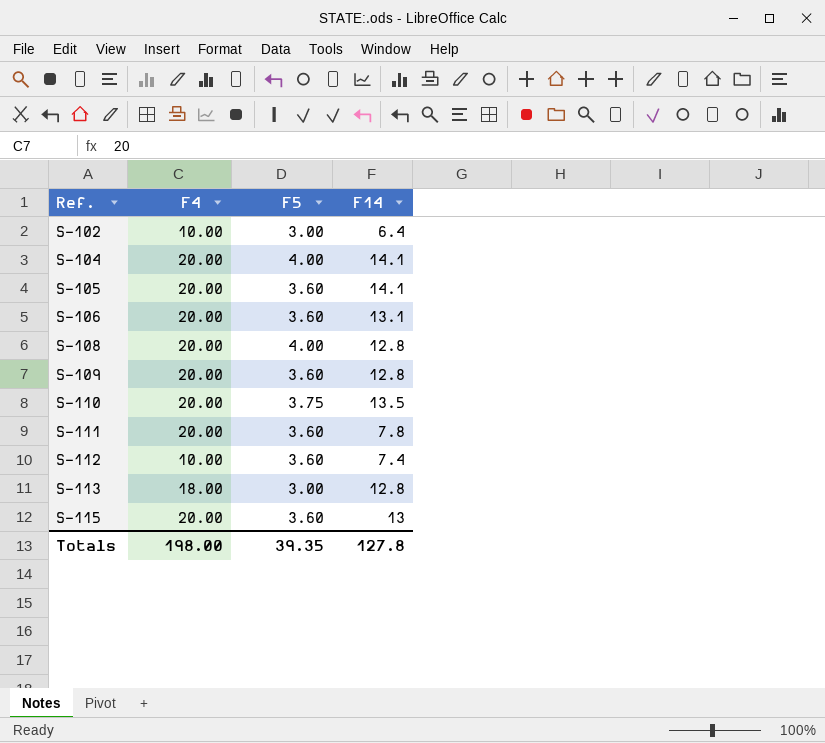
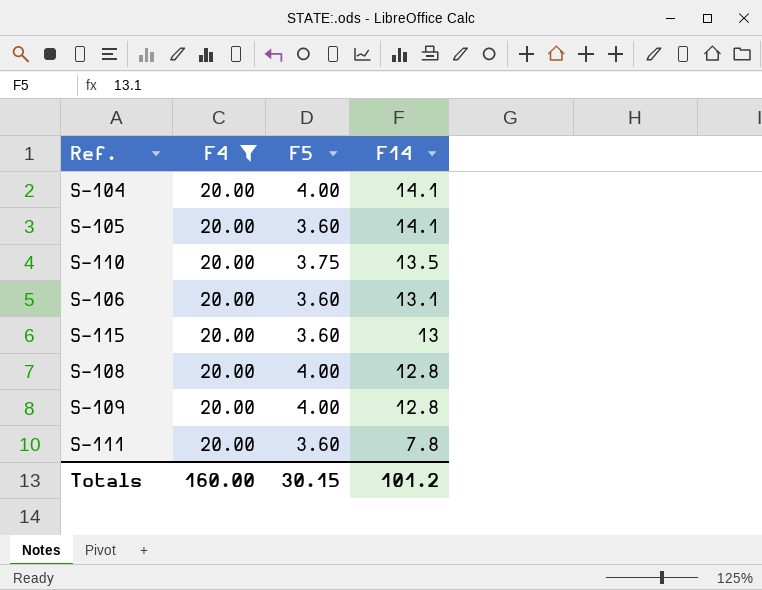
filter: none -> F4 = 20.00
row order: Ref. ascending -> F14 descending
S-109 | F5: 3.60 -> 4.00
Totals | F4: 198.00 -> 160.00
Totals | F5: 39.35 -> 30.15
Totals | F14: 127.8 -> 101.2

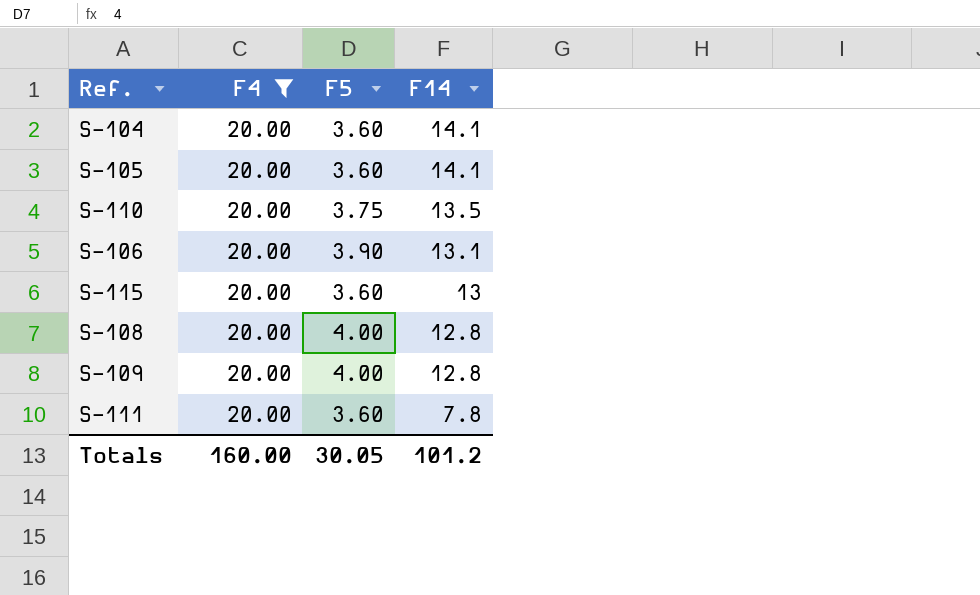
S-104 | F5: 4.00 -> 3.60
S-106 | F5: 3.60 -> 3.90
Totals | F5: 30.15 -> 30.05

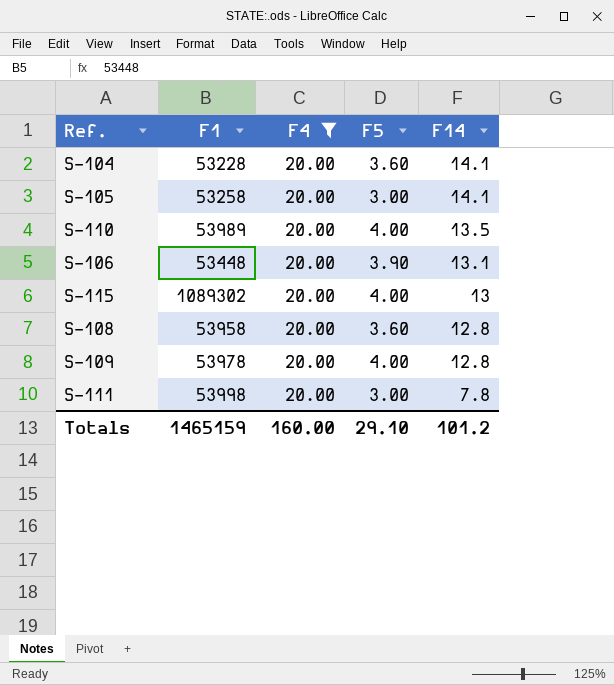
column F1 | position: none -> 2
S-105 | F5: 3.60 -> 3.00
S-110 | F5: 3.75 -> 4.00
S-115 | F5: 3.60 -> 4.00
S-108 | F5: 4.00 -> 3.60
S-111 | F5: 3.60 -> 3.00
Totals | F5: 30.05 -> 29.10

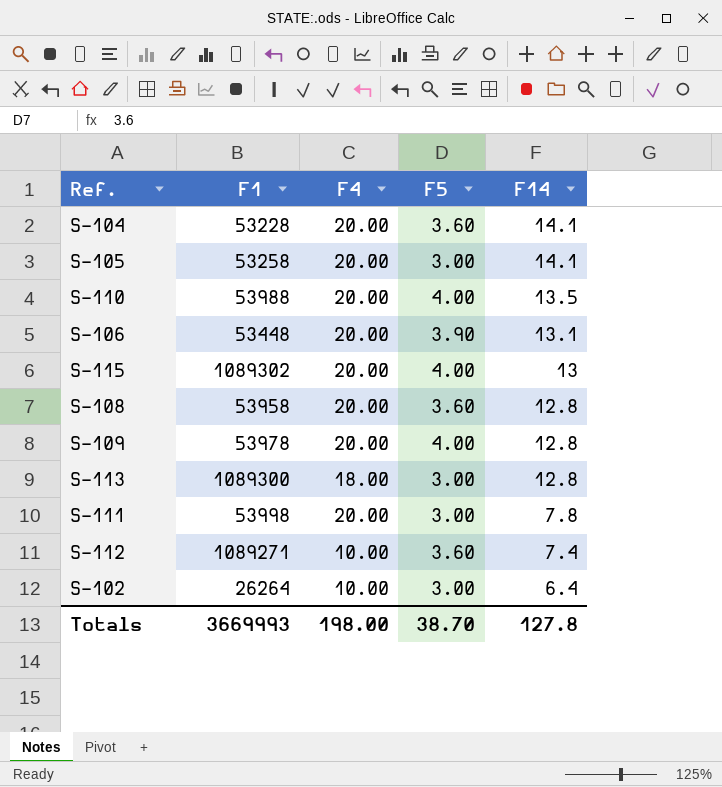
filter: F4 = 20.00 -> none
S-110 | F1: 53989 -> 53988
Totals | F1: 1465159 -> 3669993
Totals | F4: 160.00 -> 198.00
Totals | F5: 29.10 -> 38.70
Totals | F14: 101.2 -> 127.8

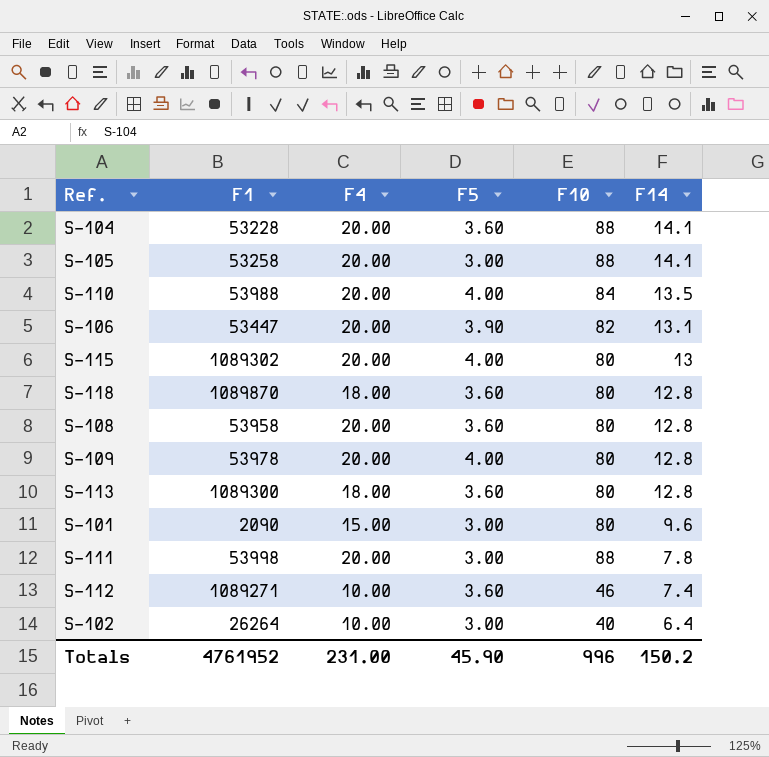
column F10 | position: none -> 5
S-106 | F1: 53448 -> 53447
row S-118: none -> 1089870 | 18.00 | 3.60 | 80 | 12.8
S-113 | F5: 3.00 -> 3.60
row S-101: none -> 2090 | 15.00 | 3.00 | 80 | 9.6
Totals | F1: 3669993 -> 4761952
Totals | F4: 198.00 -> 231.00
Totals | F5: 38.70 -> 45.90
Totals | F14: 127.8 -> 150.2

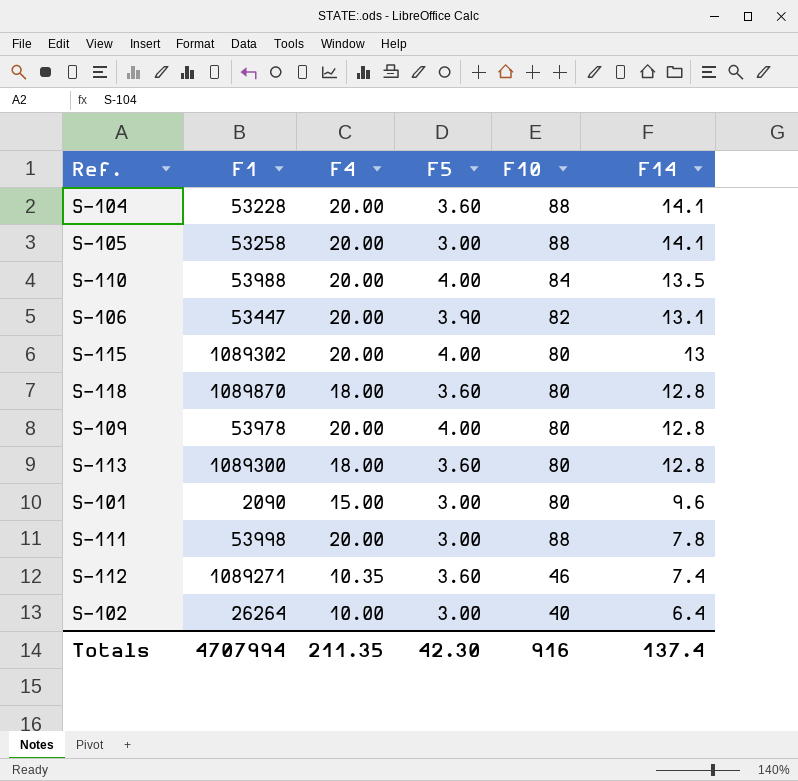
row S-108: 53958 | 20.00 | 3.60 | 80 | 12.8 -> none
S-112 | F4: 10.00 -> 10.35
Totals | F1: 4761952 -> 4707994
Totals | F4: 231.00 -> 211.35
Totals | F5: 45.90 -> 42.30
Totals | F10: 996 -> 916
Totals | F14: 150.2 -> 137.4

